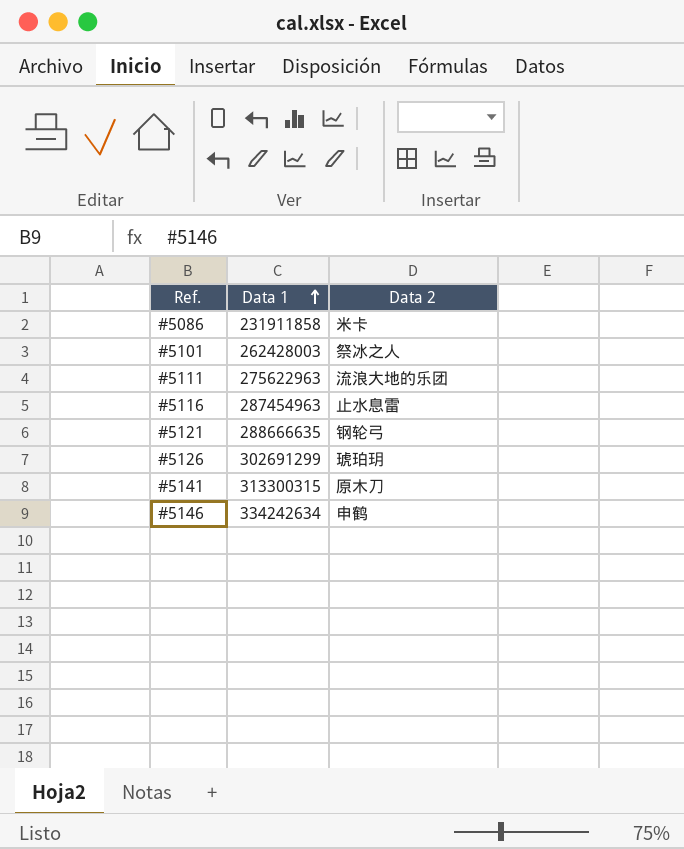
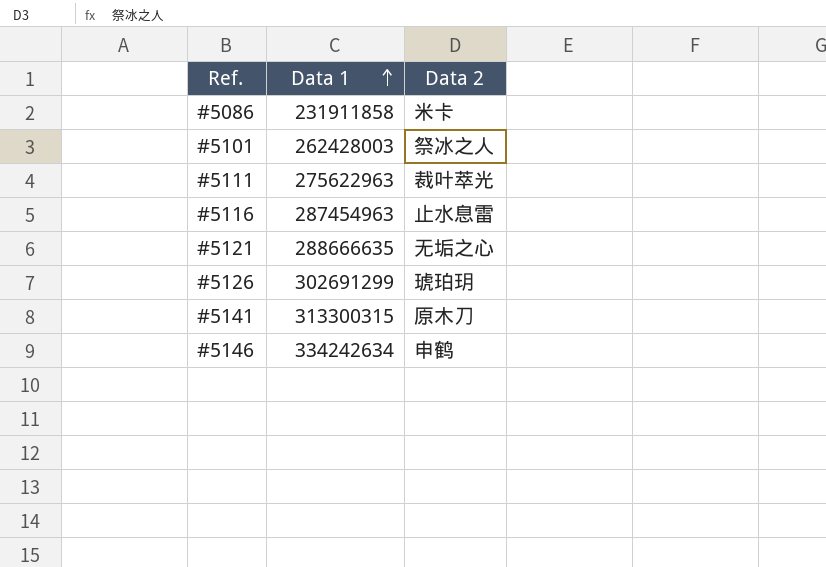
#5111 | Data 2: 流浪大地的乐团 -> 裁叶萃光
#5121 | Data 2: 钢轮弓 -> 无垢之心

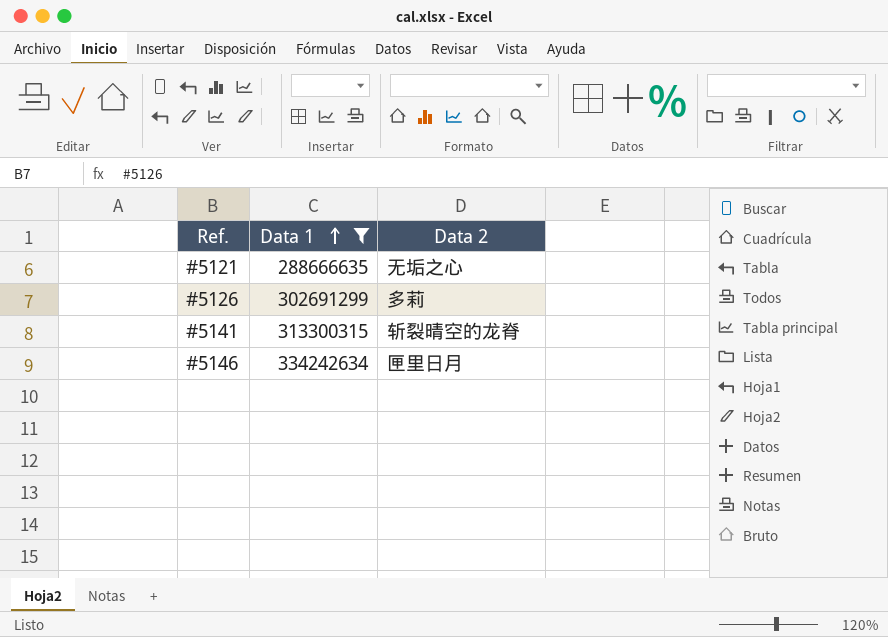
filter: none -> Data 1 >= 288666635
#5126 | Data 2: 琥珀玥 -> 多莉
#5141 | Data 2: 原木刀 -> 斩裂晴空的龙脊
#5146 | Data 2: 申鹤 -> 匣里日月

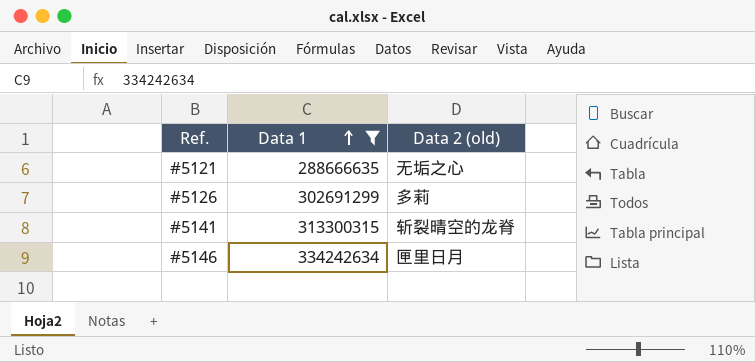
column name: Data 2 -> Data 2 (old)

